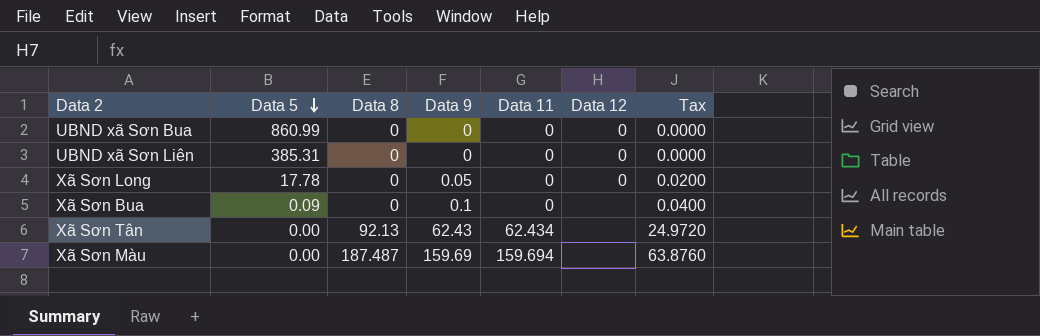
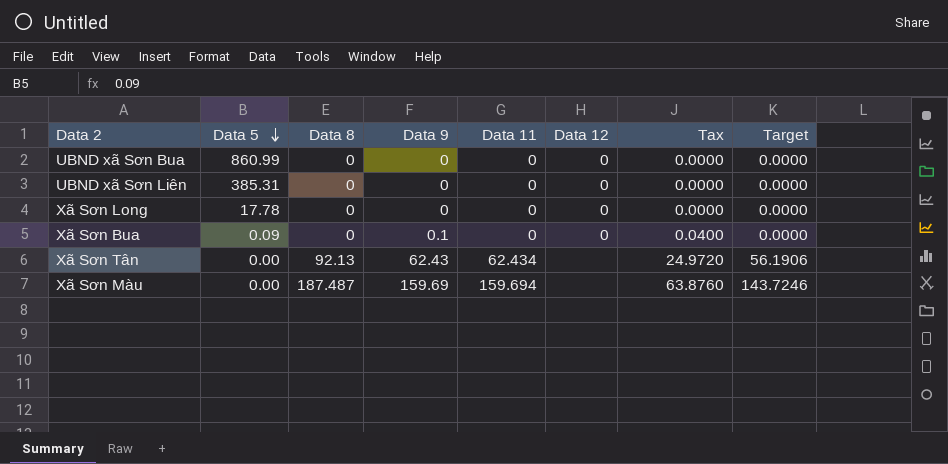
column Target | formula: none -> [Data 11] * 0.9
Xã Sơn Long | Data 9: 0.05 -> 0
Xã Sơn Long | Tax: 0.0200 -> 0.0000
Xã Sơn Bua | Data 12: none -> 0

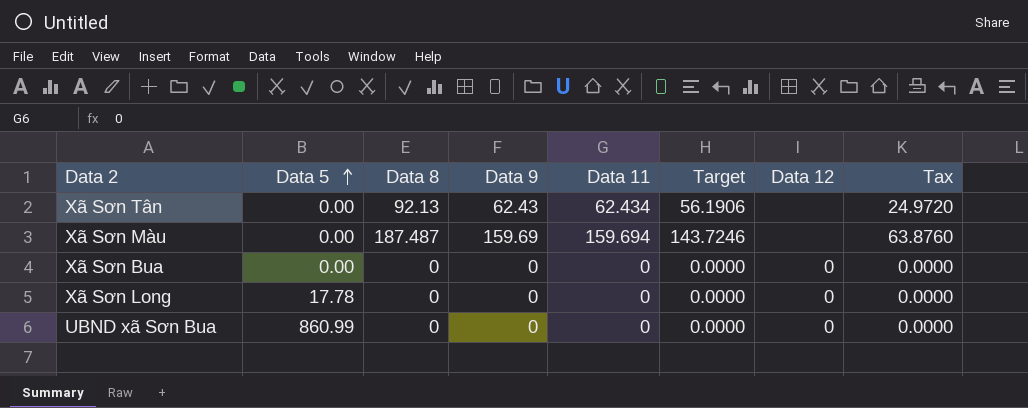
row order: Data 5 descending -> Data 5 ascending
column Target | position: 8 -> 6
row UBND xã Sơn Liên: 385.31 | 0 | 0 | 0 | 0 | 0.0000 | 0.0000 -> none
Xã Sơn Bua | Data 5: 0.09 -> 0.00
Xã Sơn Bua | Data 9: 0.1 -> 0
Xã Sơn Bua | Tax: 0.0400 -> 0.0000

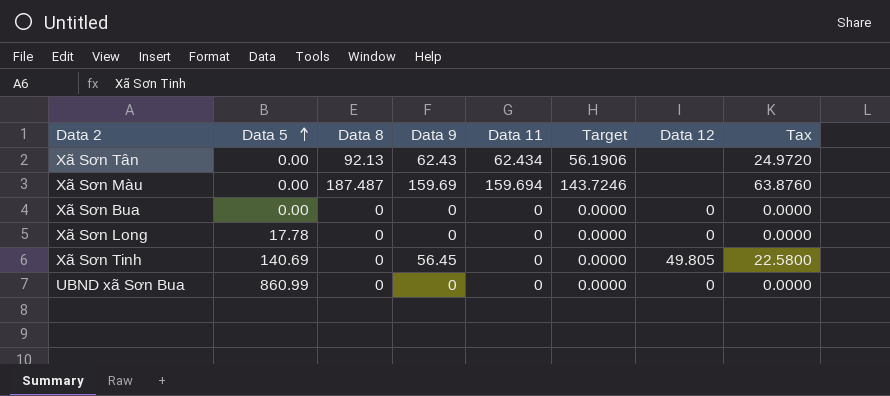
row Xã Sơn Tinh: none -> 140.69 | 0 | 56.45 | 0 | 0.0000 | 49.805 | 22.5800

